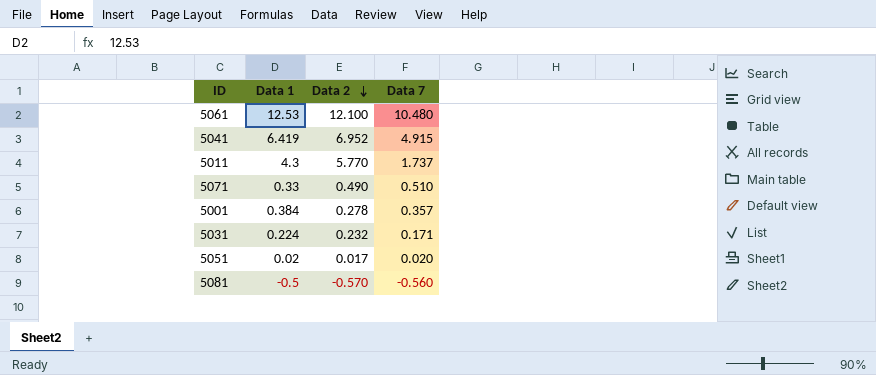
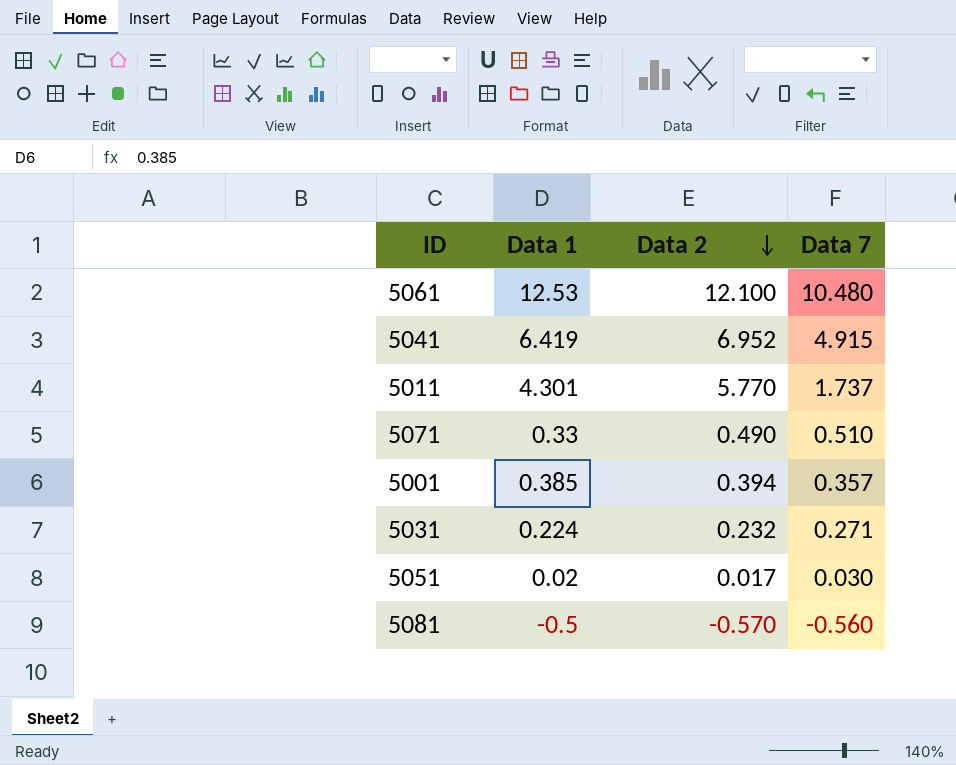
5011 | Data 1: 4.3 -> 4.301
5001 | Data 1: 0.384 -> 0.385
5001 | Data 2: 0.278 -> 0.394
5031 | Data 7: 0.171 -> 0.271
5051 | Data 7: 0.020 -> 0.030

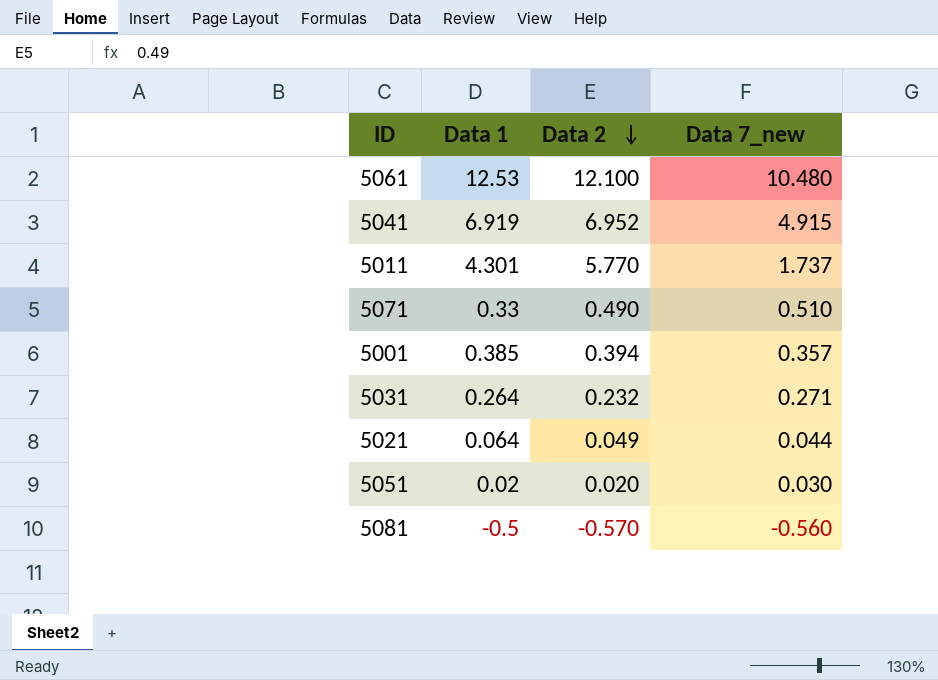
column name: Data 7 -> Data 7_new
5041 | Data 1: 6.419 -> 6.919
5031 | Data 1: 0.224 -> 0.264
row 5021: none -> 0.064 | 0.049 | 0.044
5051 | Data 2: 0.017 -> 0.020

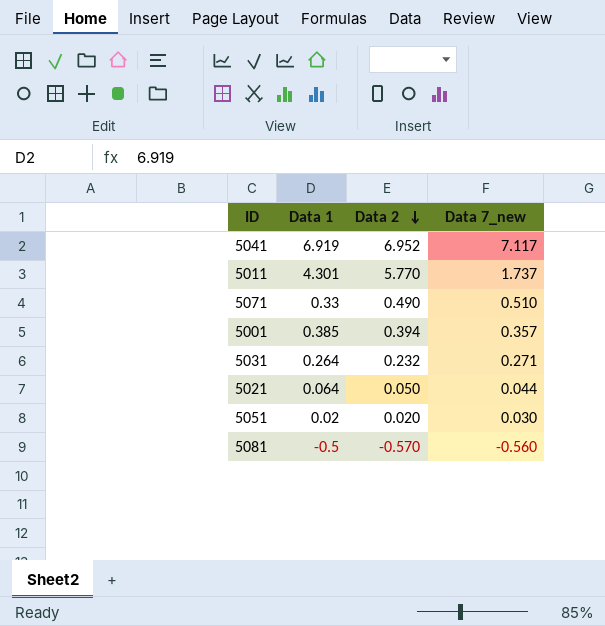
row 5061: 12.53 | 12.100 | 10.480 -> none
5041 | Data 7_new: 4.915 -> 7.117
5021 | Data 2: 0.049 -> 0.050

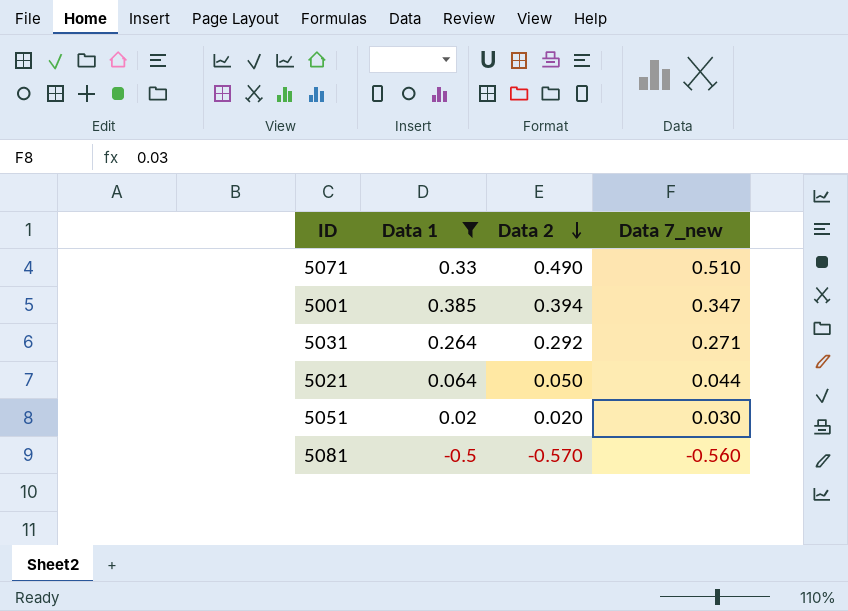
filter: none -> Data 1 <= 0.385
5001 | Data 7_new: 0.357 -> 0.347
5031 | Data 2: 0.232 -> 0.292

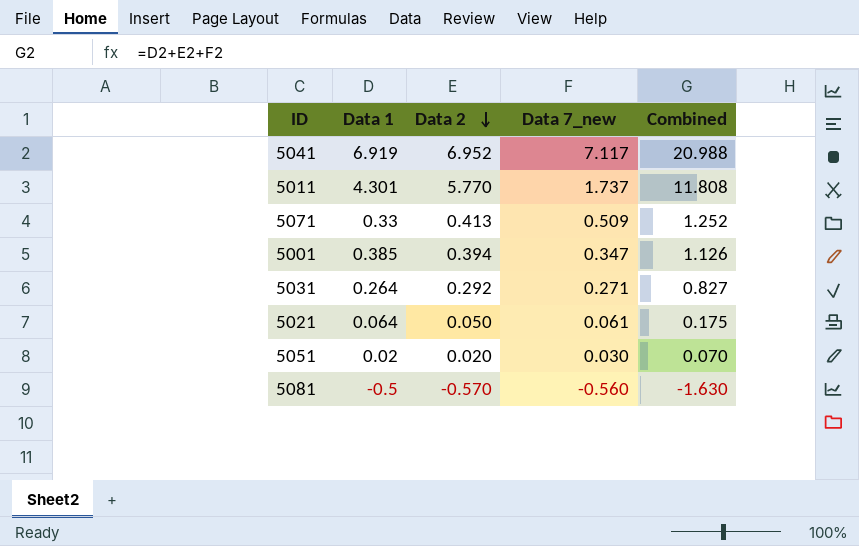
filter: Data 1 <= 0.385 -> none
column Combined | formula: none -> [Data 1] + [Data 2] + [Data 7_new]
5071 | Data 2: 0.490 -> 0.413
5071 | Data 7_new: 0.510 -> 0.509
5021 | Data 7_new: 0.044 -> 0.061

